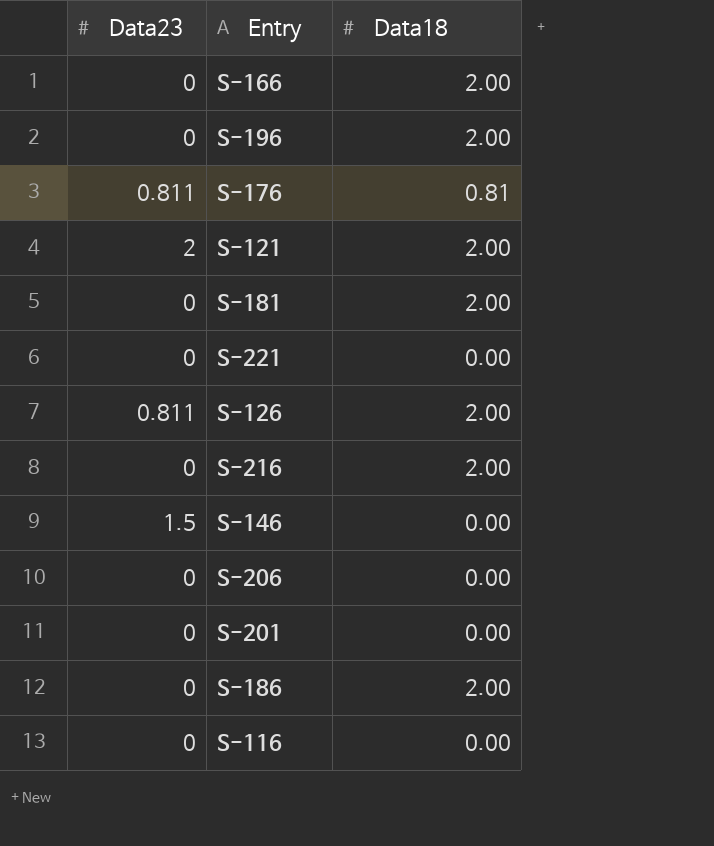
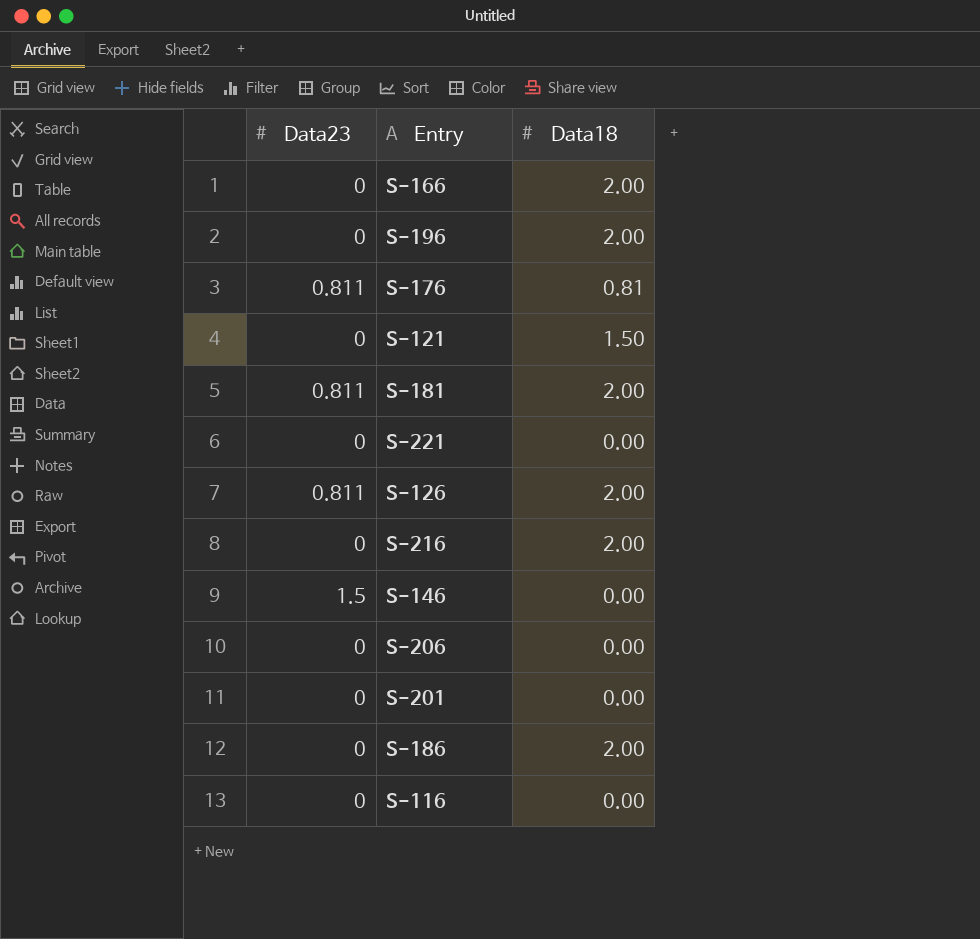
S-121 | Data23: 2 -> 0
S-121 | Data18: 2.00 -> 1.50
S-181 | Data23: 0 -> 0.811

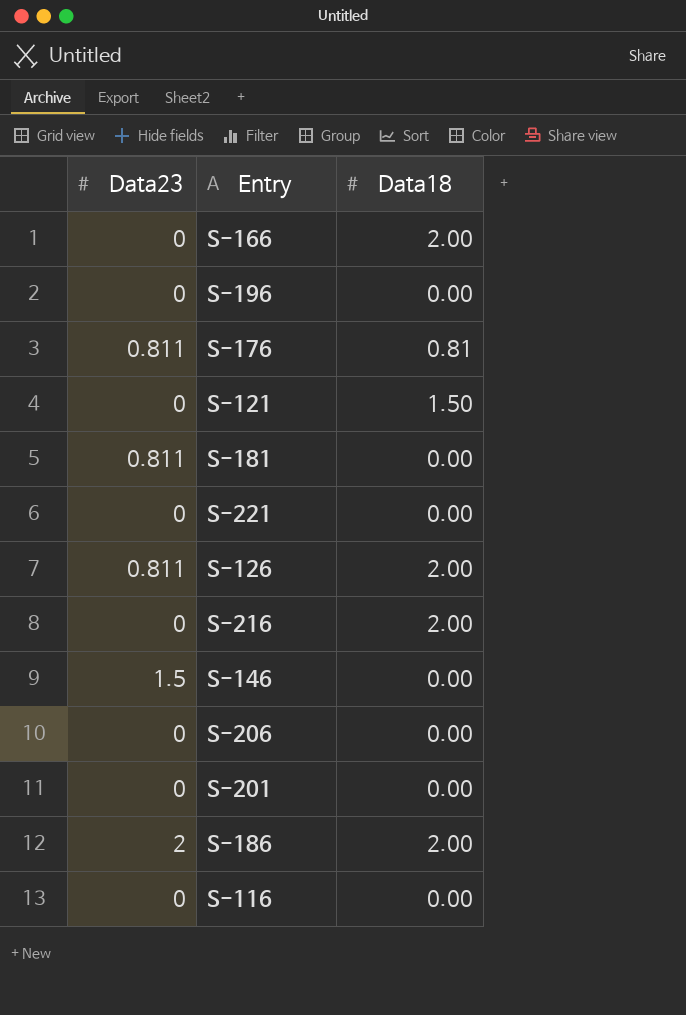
S-196 | Data18: 2.00 -> 0.00
S-181 | Data18: 2.00 -> 0.00
S-186 | Data23: 0 -> 2

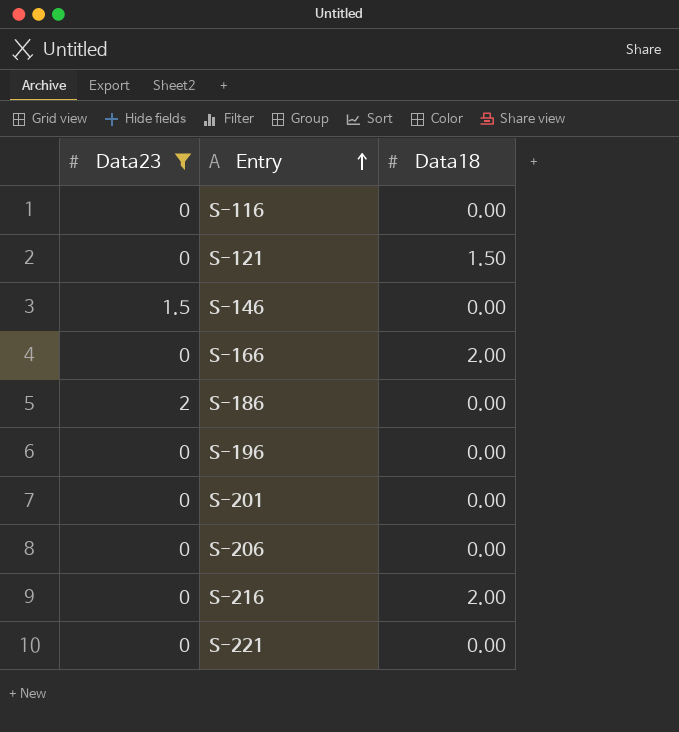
filter: none -> Data23 != 0.811
row order: none -> Entry ascending
S-186 | Data18: 2.00 -> 0.00

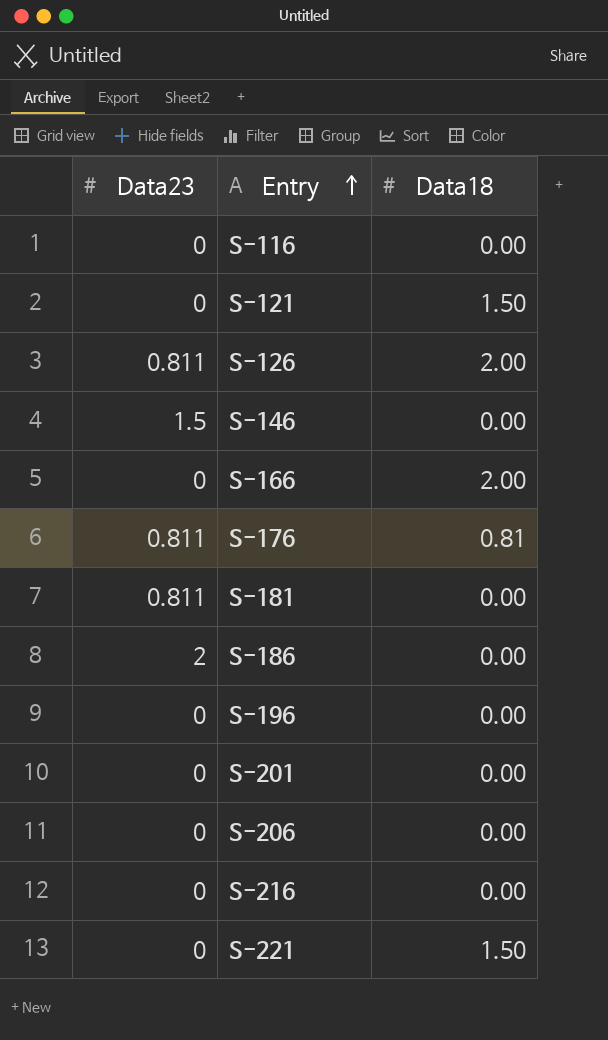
filter: Data23 != 0.811 -> none
S-216 | Data18: 2.00 -> 0.00
S-221 | Data18: 0.00 -> 1.50

